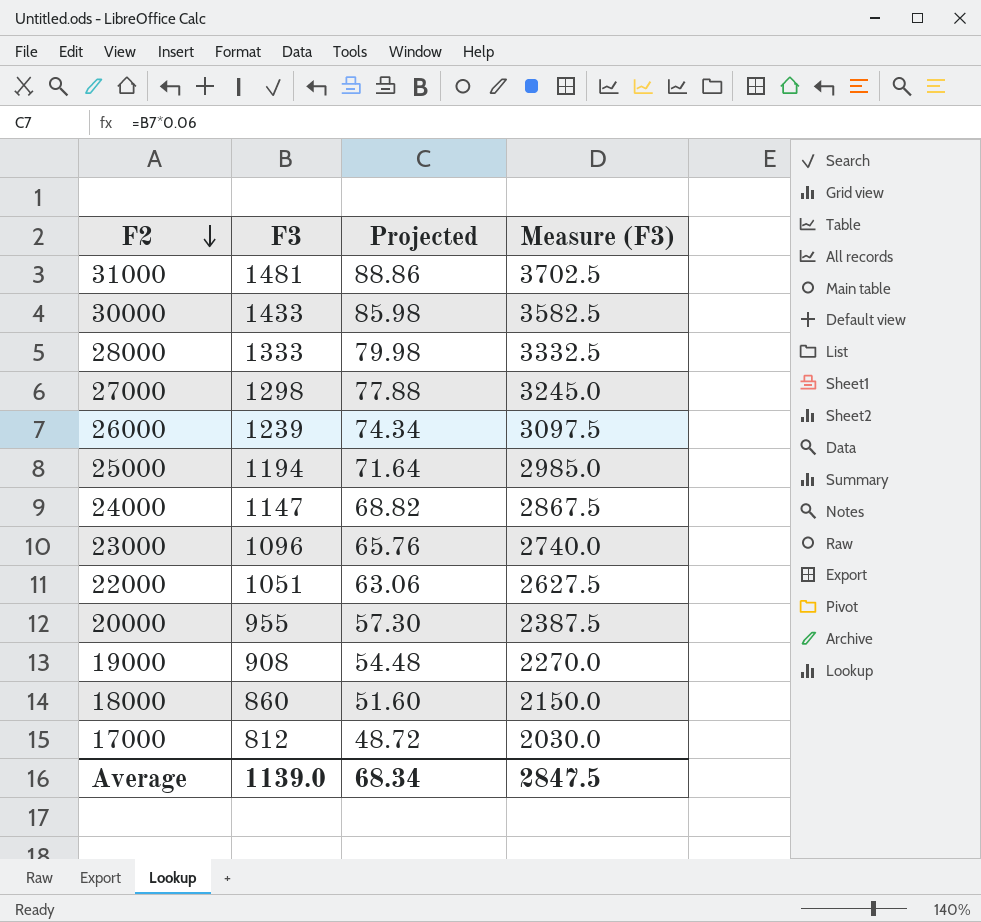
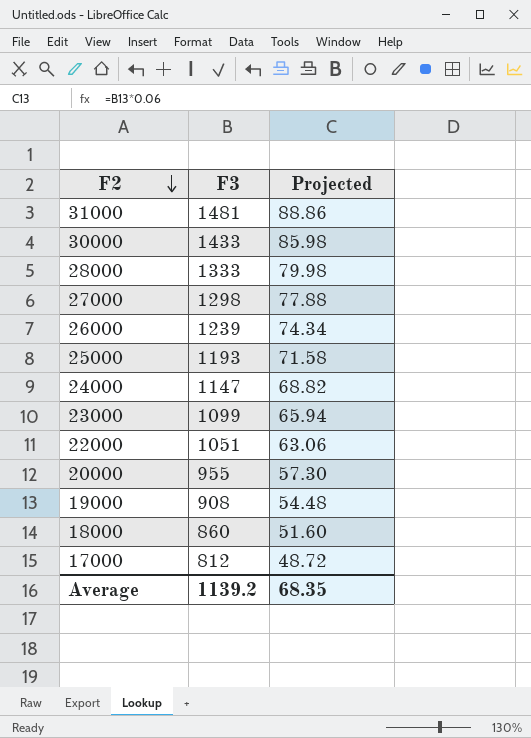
column Measure (F3) | formula: [F3] * 2.5 -> none
25000 | F3: 1194 -> 1193
25000 | Projected: 71.64 -> 71.58
23000 | F3: 1096 -> 1099
23000 | Projected: 65.76 -> 65.94
Average | F3: 1139.0 -> 1139.2
Average | Projected: 68.34 -> 68.35

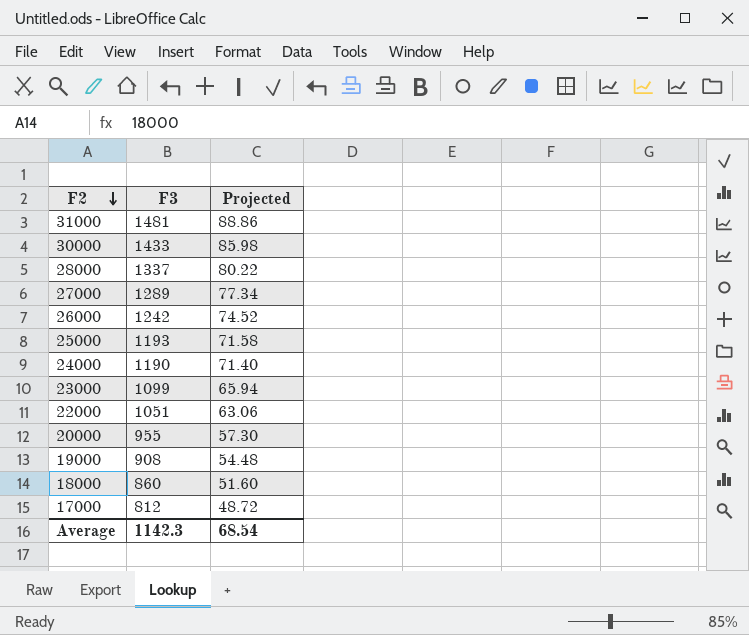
28000 | F3: 1333 -> 1337
28000 | Projected: 79.98 -> 80.22
27000 | F3: 1298 -> 1289
27000 | Projected: 77.88 -> 77.34
26000 | F3: 1239 -> 1242
26000 | Projected: 74.34 -> 74.52
24000 | F3: 1147 -> 1190
24000 | Projected: 68.82 -> 71.40
Average | F3: 1139.2 -> 1142.3
Average | Projected: 68.35 -> 68.54

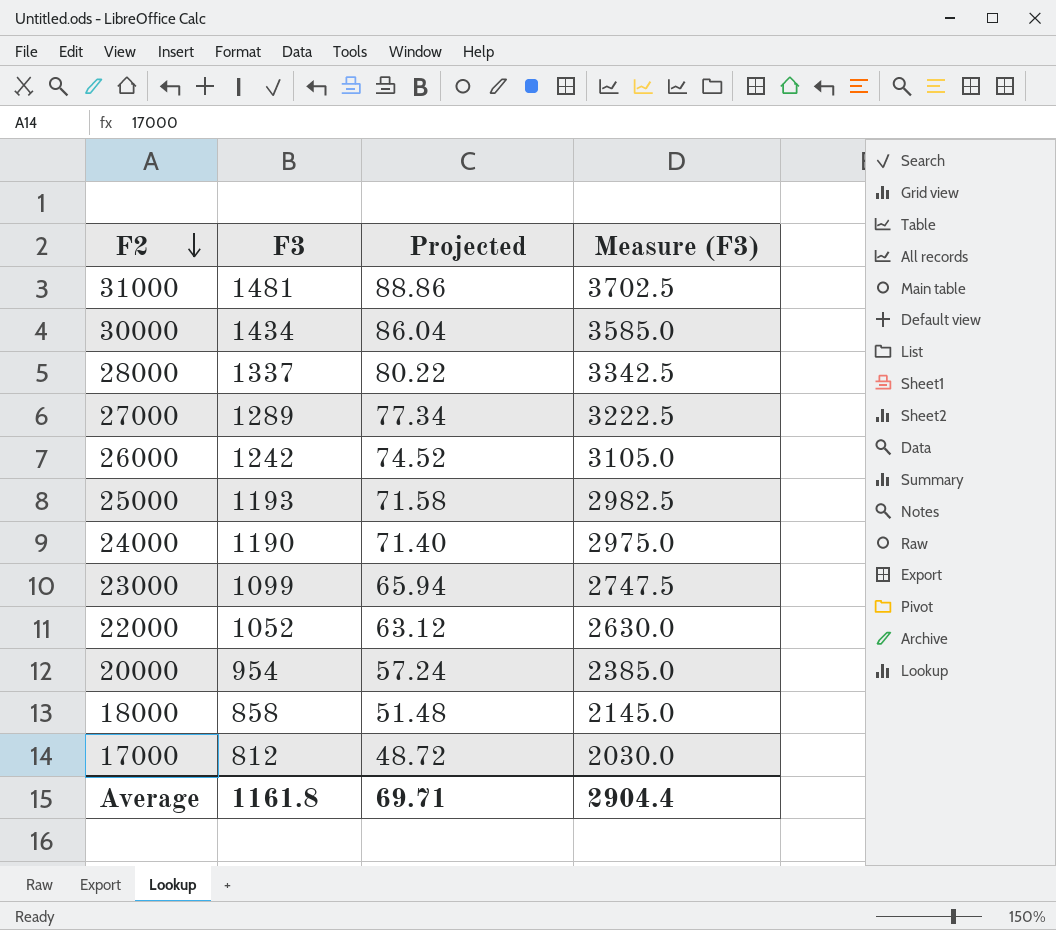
column Measure (F3) | formula: none -> [F3] * 2.5
row 19000: 908 | 54.48 -> none
30000 | F3: 1433 -> 1434
30000 | Projected: 85.98 -> 86.04
22000 | F3: 1051 -> 1052
22000 | Projected: 63.06 -> 63.12
20000 | F3: 955 -> 954
20000 | Projected: 57.30 -> 57.24
18000 | F3: 860 -> 858
18000 | Projected: 51.60 -> 51.48
Average | F3: 1142.3 -> 1161.8
Average | Projected: 68.54 -> 69.71

